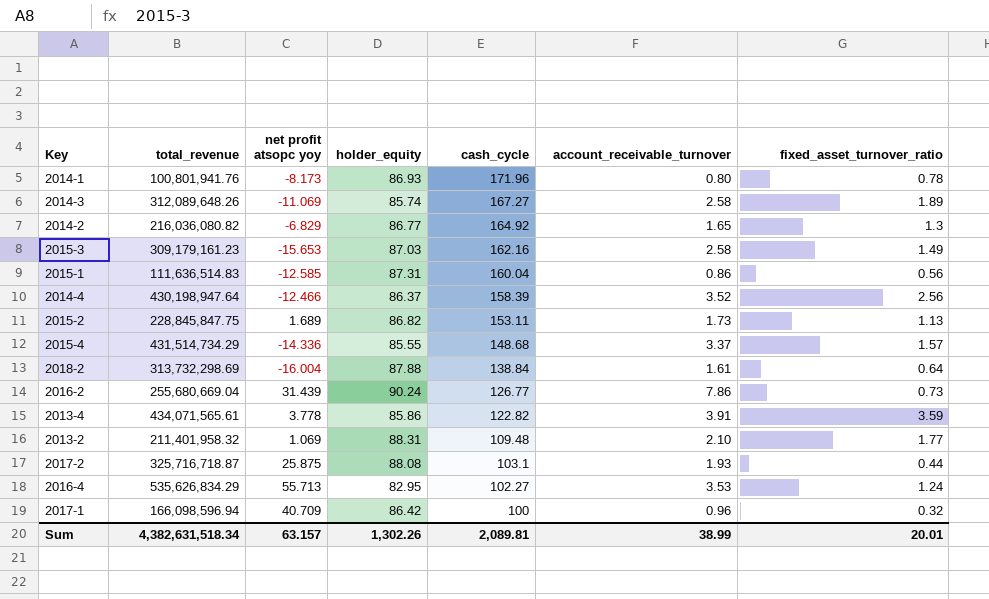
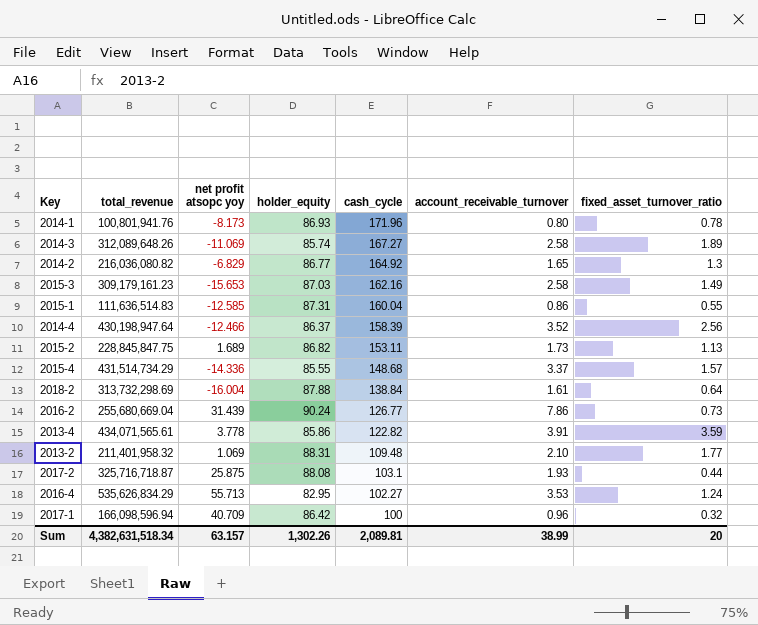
2015-1 | fixed_asset_turnover_ratio: 0.56 -> 0.55
Sum | fixed_asset_turnover_ratio: 20.01 -> 20

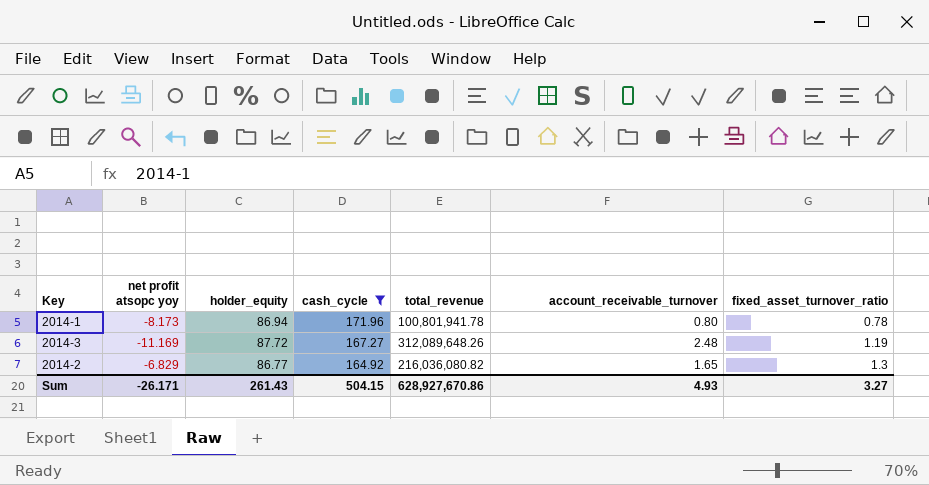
filter: none -> cash_cycle >= 164.92
column total_revenue | position: 2 -> 5
2014-1 | holder_equity: 86.93 -> 86.94
2014-1 | total_revenue: 100,801,941.76 -> 100,801,941.78
2014-3 | net profit atsopc yoy: -11.069 -> -11.169
2014-3 | holder_equity: 85.74 -> 87.72
2014-3 | account_receivable_turnover: 2.58 -> 2.48
2014-3 | fixed_asset_turnover_ratio: 1.89 -> 1.19
Sum | net profit atsopc yoy: 63.157 -> -26.171
Sum | holder_equity: 1,302.26 -> 261.43
Sum | cash_cycle: 2,089.81 -> 504.15
Sum | total_revenue: 4,382,631,518.34 -> 628,927,670.86
Sum | account_receivable_turnover: 38.99 -> 4.93
Sum | fixed_asset_turnover_ratio: 20 -> 3.27

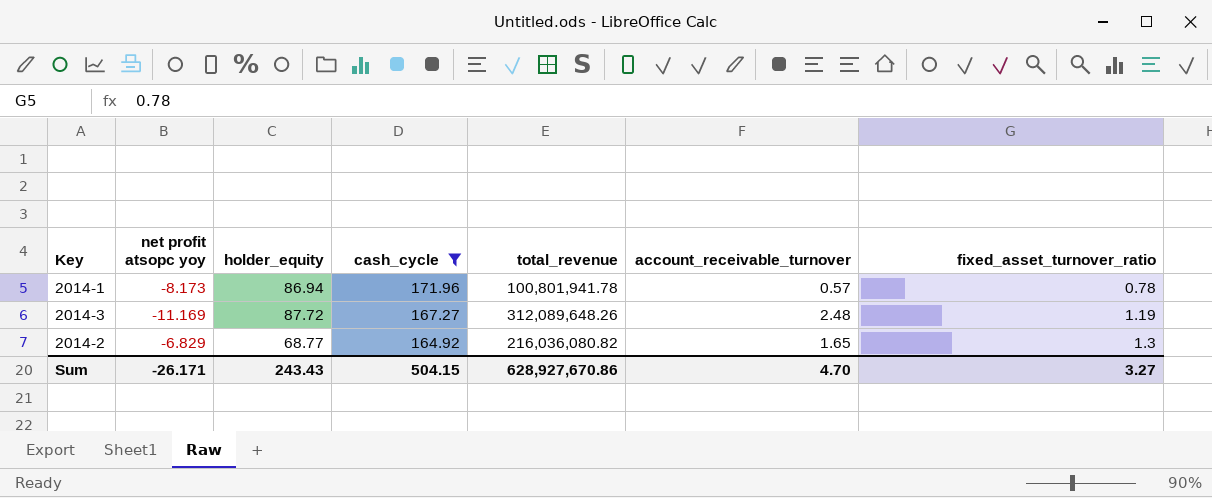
2014-1 | account_receivable_turnover: 0.80 -> 0.57
2014-2 | holder_equity: 86.77 -> 68.77
Sum | holder_equity: 261.43 -> 243.43
Sum | account_receivable_turnover: 4.93 -> 4.70

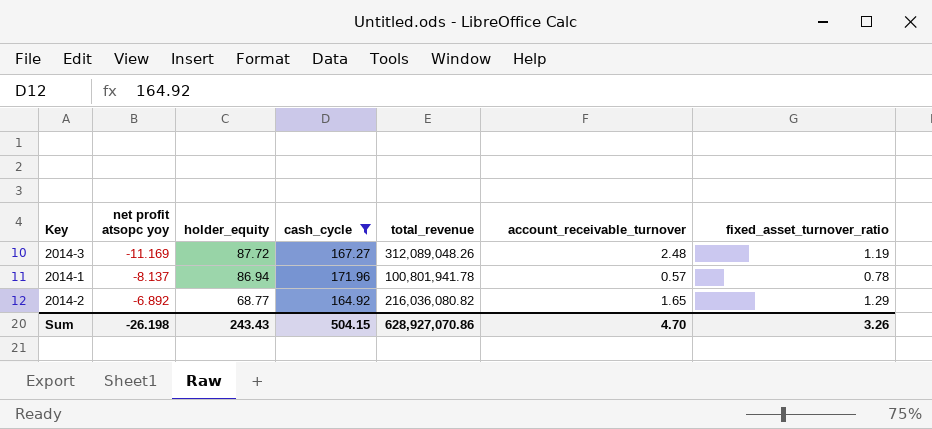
row order: cash_cycle descending -> net profit atsopc yoy ascending
2014-3 | total_revenue: 312,089,648.26 -> 312,089,048.26
2014-1 | net profit atsopc yoy: -8.173 -> -8.137
2014-2 | net profit atsopc yoy: -6.829 -> -6.892
2014-2 | fixed_asset_turnover_ratio: 1.3 -> 1.29
Sum | net profit atsopc yoy: -26.171 -> -26.198
Sum | total_revenue: 628,927,670.86 -> 628,927,070.86
Sum | fixed_asset_turnover_ratio: 3.27 -> 3.26

